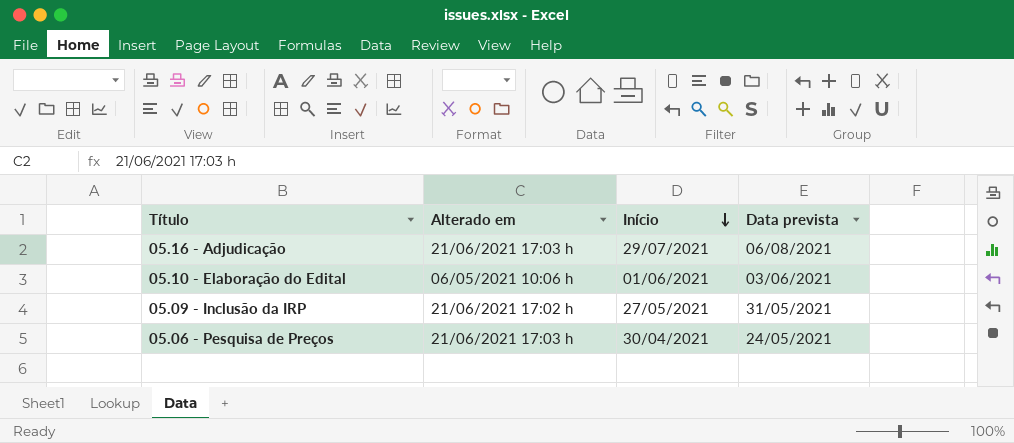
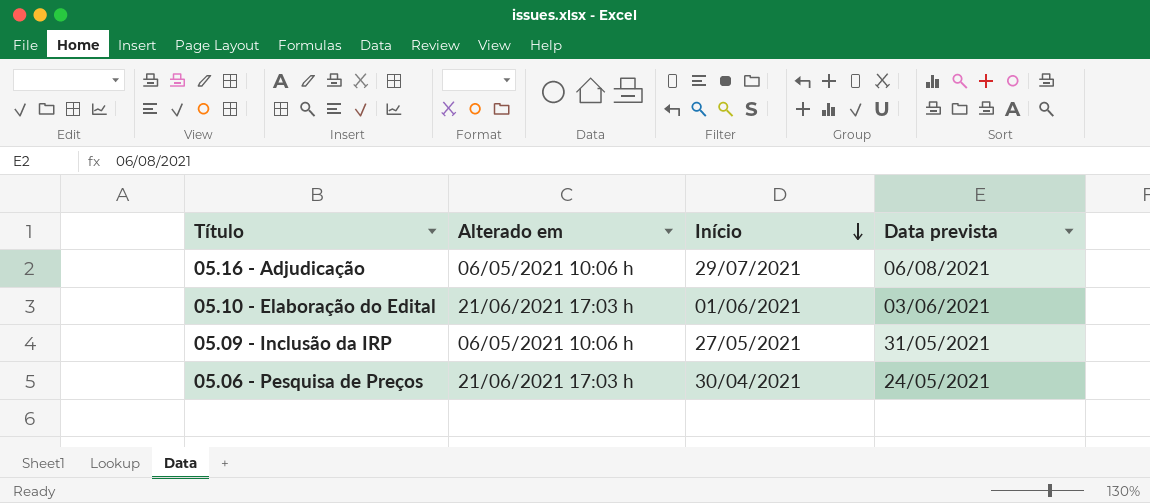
05.16 - Adjudicação | Alterado em: 21/06/2021 17:03 h -> 06/05/2021 10:06 h
05.10 - Elaboração do Edital | Alterado em: 06/05/2021 10:06 h -> 21/06/2021 17:03 h
05.09 - Inclusão da IRP | Alterado em: 21/06/2021 17:02 h -> 06/05/2021 10:06 h

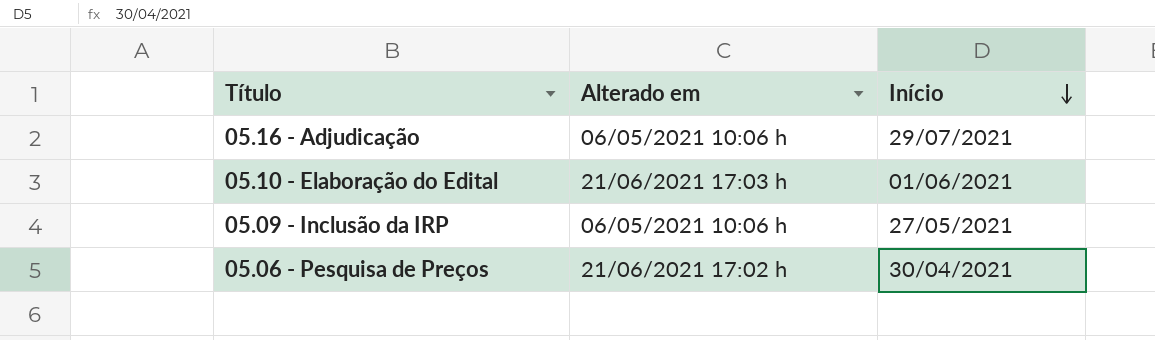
column Data prevista | position: 4 -> none
05.06 - Pesquisa de Preços | Alterado em: 21/06/2021 17:03 h -> 21/06/2021 17:02 h

